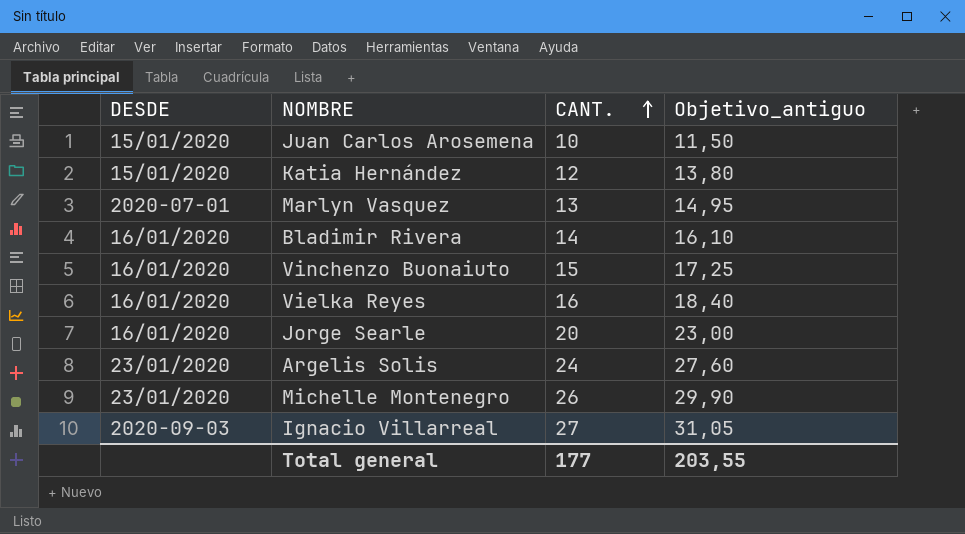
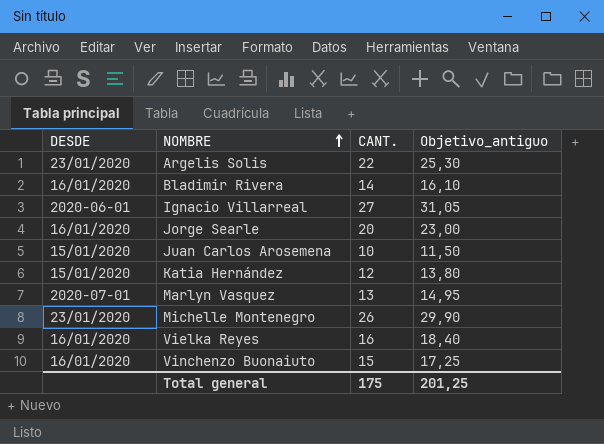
row order: CANT. ascending -> NOMBRE ascending
Argelis Solis | CANT.: 24 -> 22
Argelis Solis | Objetivo_antiguo: 27,60 -> 25,30
Ignacio Villarreal | DESDE: 2020-09-03 -> 2020-06-01
Total general | CANT.: 177 -> 175
Total general | Objetivo_antiguo: 203,55 -> 201,25

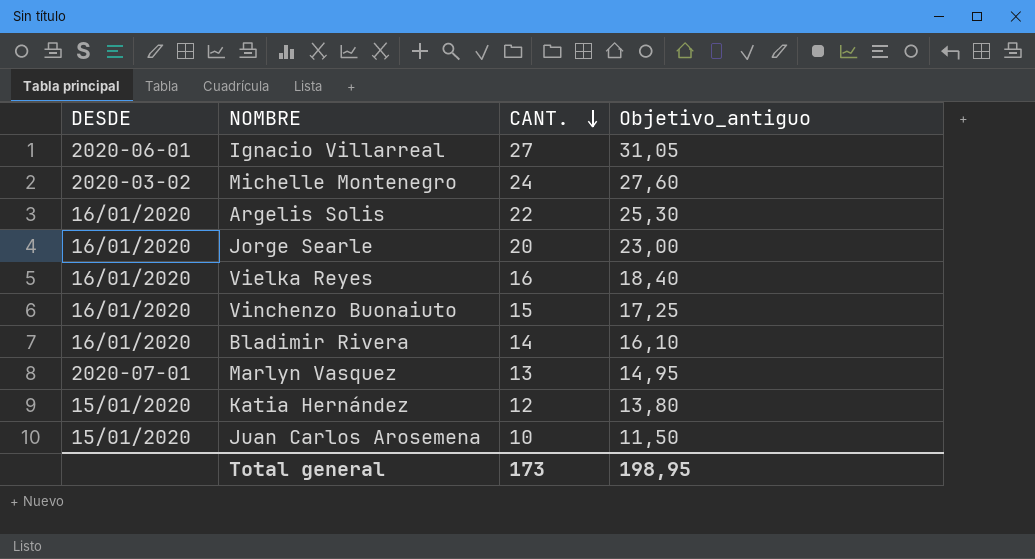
row order: NOMBRE ascending -> CANT. descending
Michelle Montenegro | DESDE: 23/01/2020 -> 2020-03-02
Michelle Montenegro | CANT.: 26 -> 24
Michelle Montenegro | Objetivo_antiguo: 29,90 -> 27,60
Argelis Solis | DESDE: 23/01/2020 -> 16/01/2020
Total general | CANT.: 175 -> 173
Total general | Objetivo_antiguo: 201,25 -> 198,95

